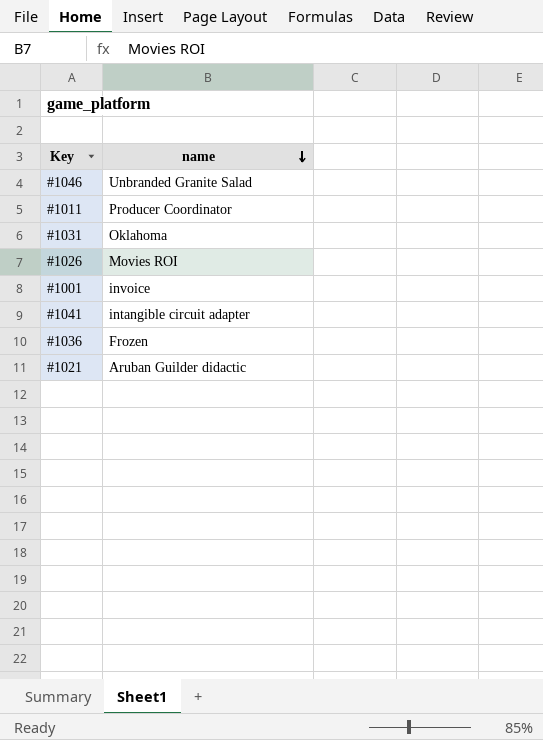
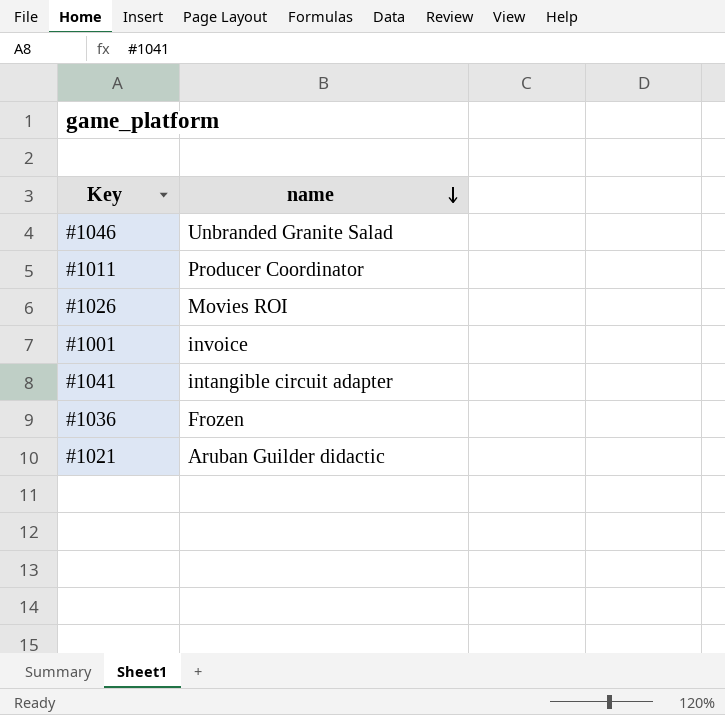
row #1031: Oklahoma -> none

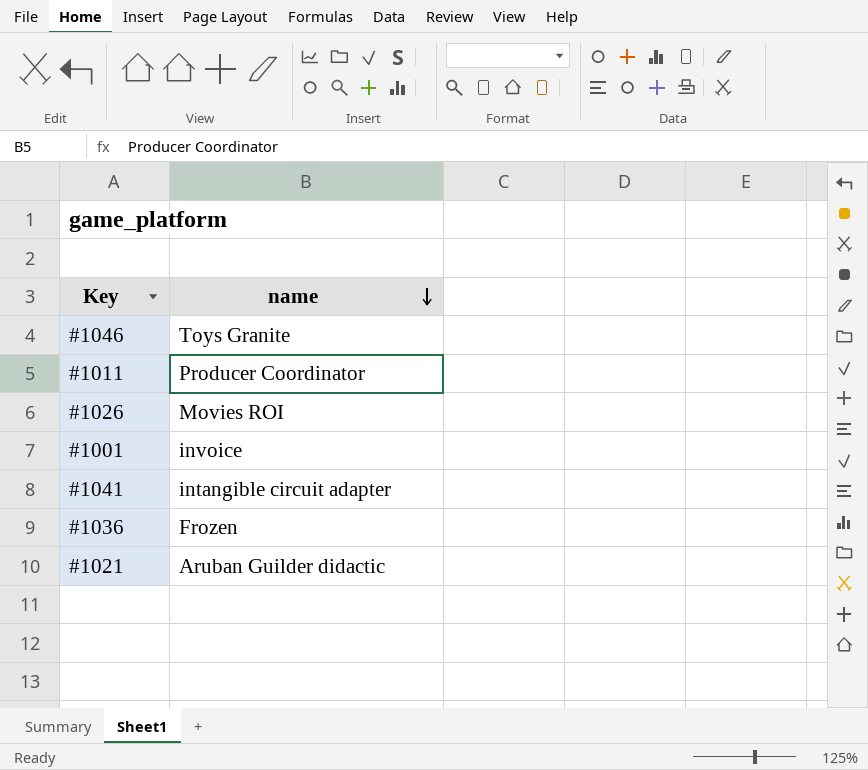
#1046 | name: Unbranded Granite Salad -> Toys Granite

